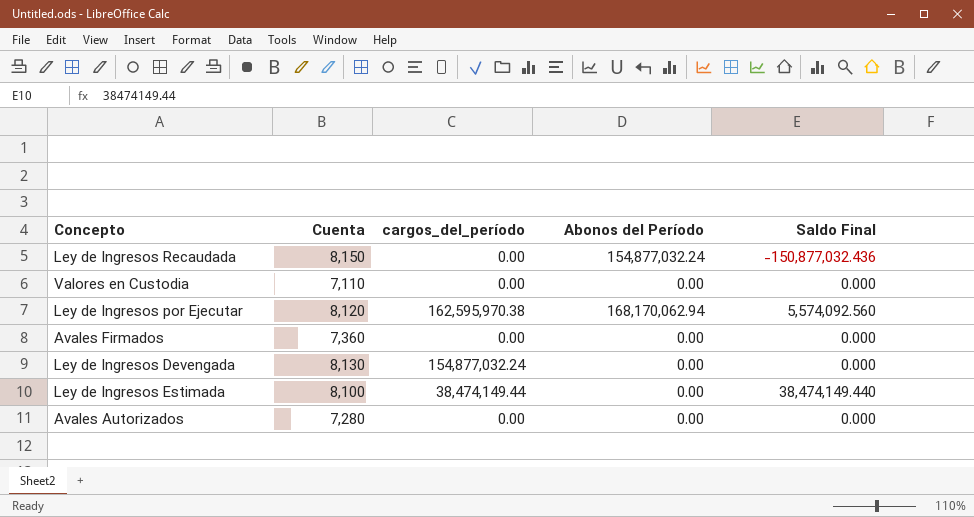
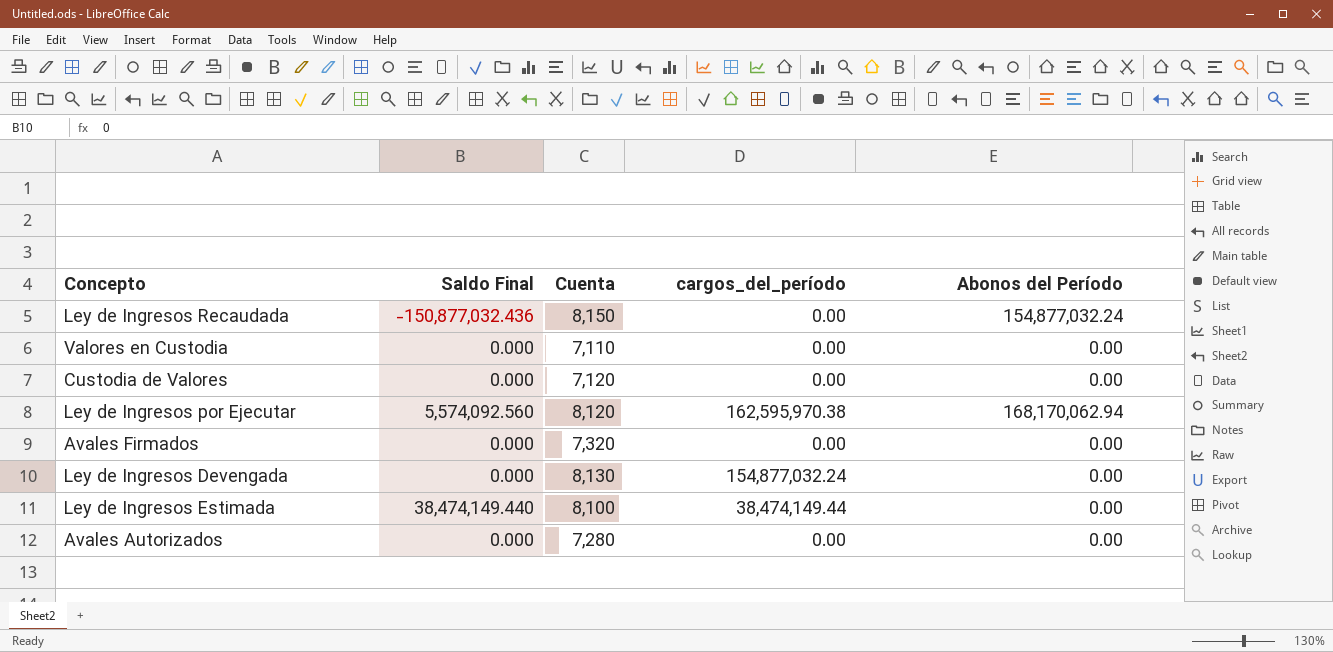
column Saldo Final | position: 5 -> 2
row Custodia de Valores: none -> 0.000 | 7,120 | 0.00 | 0.00
Avales Firmados | Cuenta: 7,360 -> 7,320

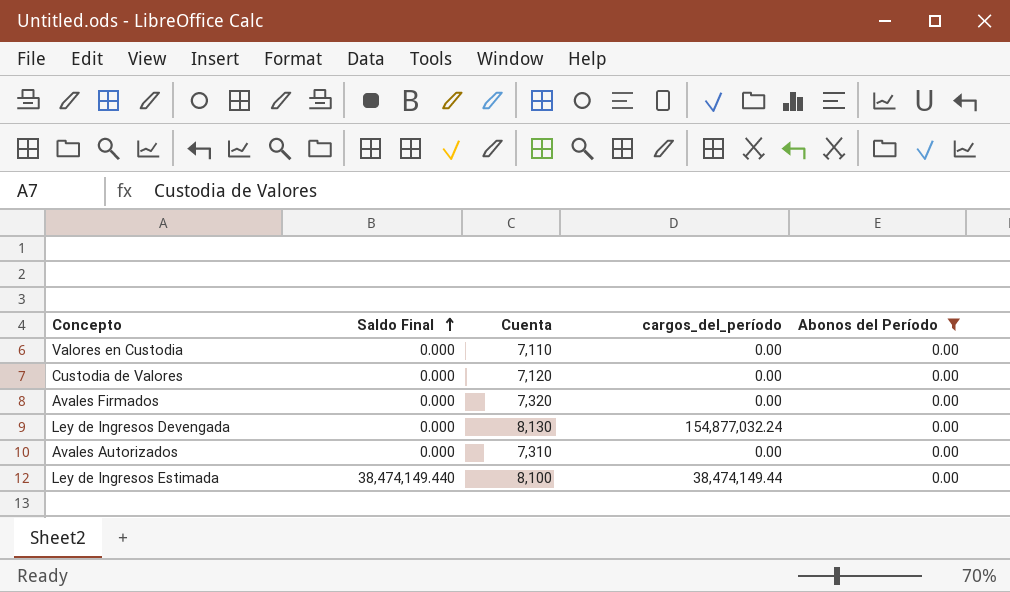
filter: none -> Abonos del Período = 0.00
row order: none -> Saldo Final ascending
Avales Autorizados | Cuenta: 7,280 -> 7,310

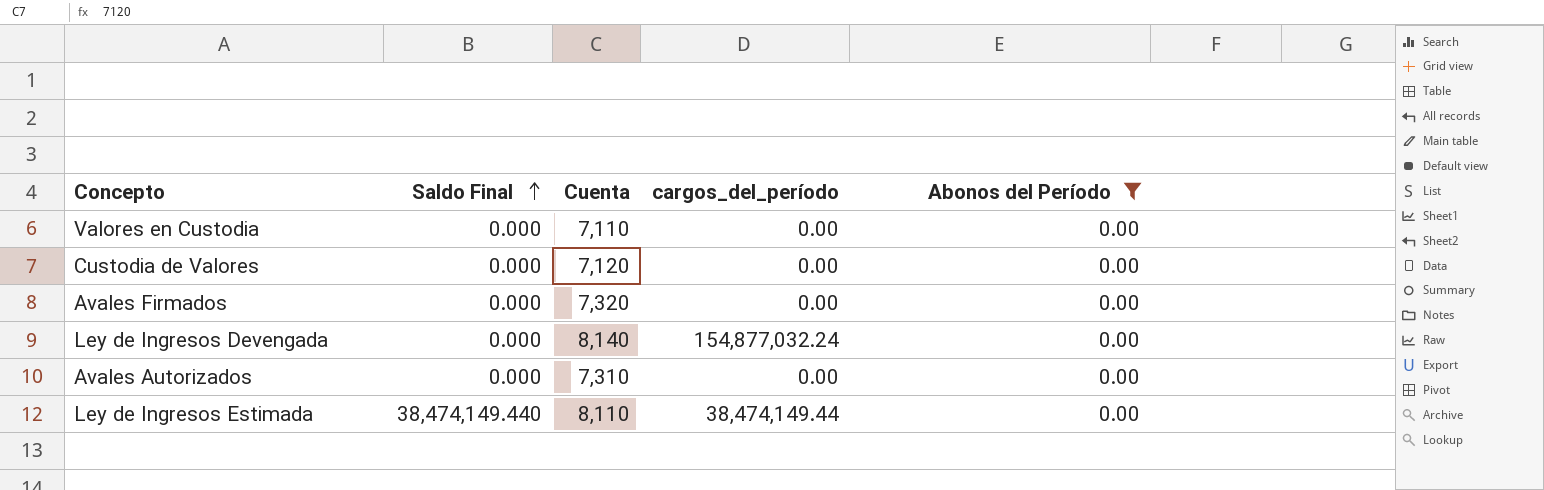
Ley de Ingresos Devengada | Cuenta: 8,130 -> 8,140
Ley de Ingresos Estimada | Cuenta: 8,100 -> 8,110

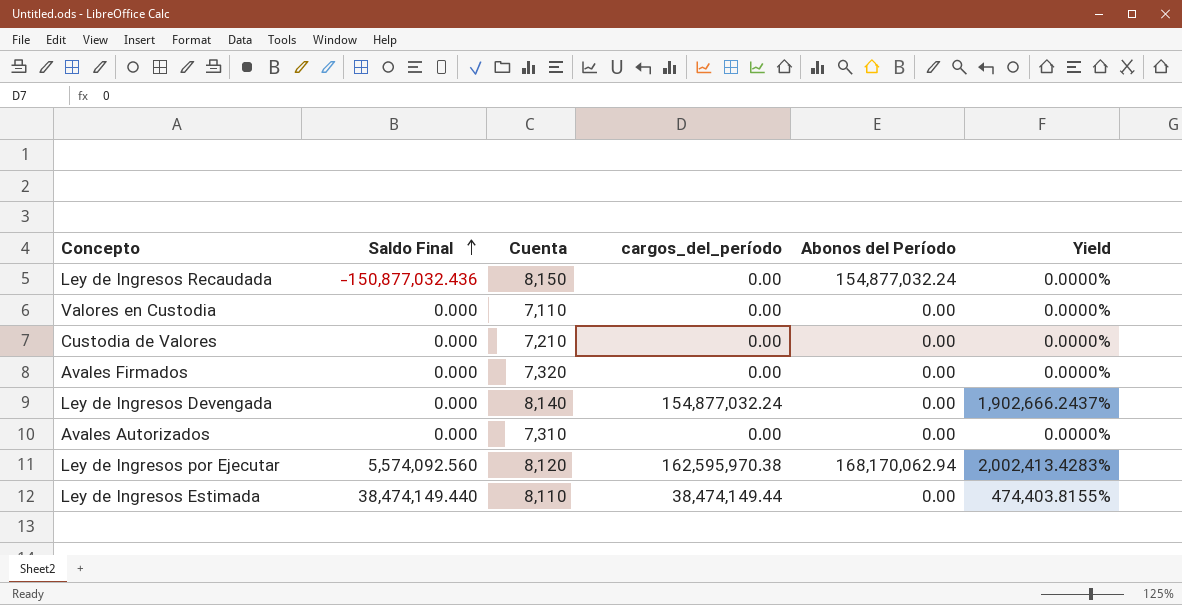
filter: Abonos del Período = 0.00 -> none
column Yield | formula: none -> [cargos_del_período] / [Cuenta]
Custodia de Valores | Cuenta: 7,120 -> 7,210

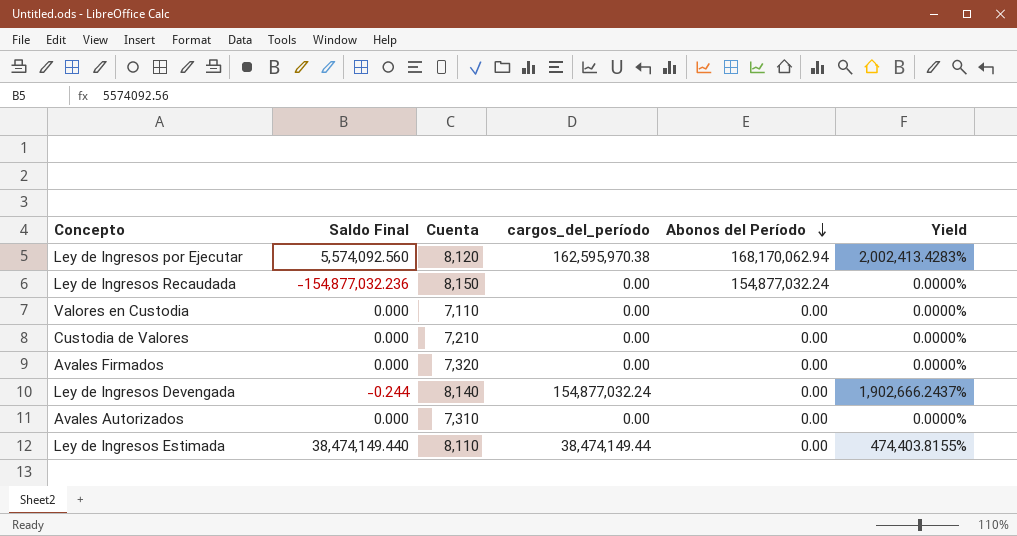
row order: Saldo Final ascending -> Abonos del Período descending
Ley de Ingresos Recaudada | Saldo Final: -150,877,032.436 -> -154,877,032.236
Ley de Ingresos Devengada | Saldo Final: 0.000 -> -0.244

